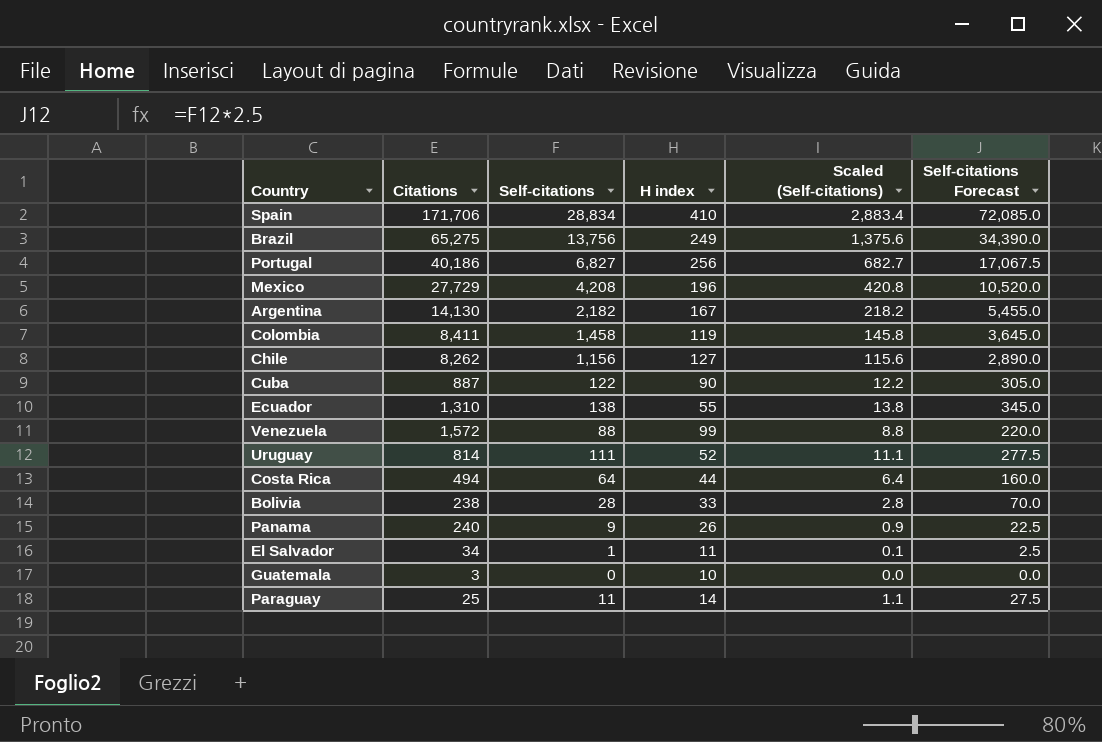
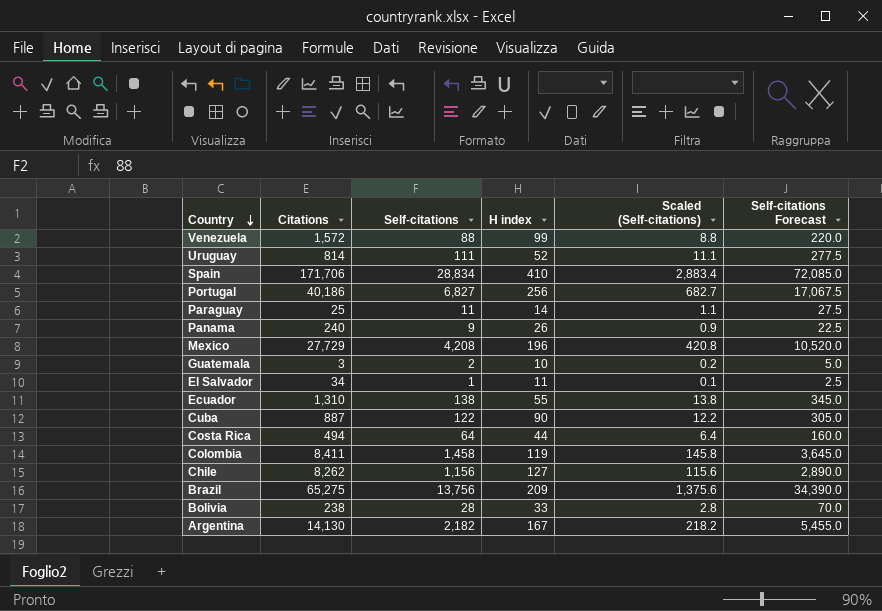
row order: none -> Country descending
Guatemala | Self-citations: 0 -> 2
Guatemala | Scaled (Self-citations): 0.0 -> 0.2
Guatemala | Self-citations Forecast: 0.0 -> 5.0
Brazil | H index: 249 -> 209

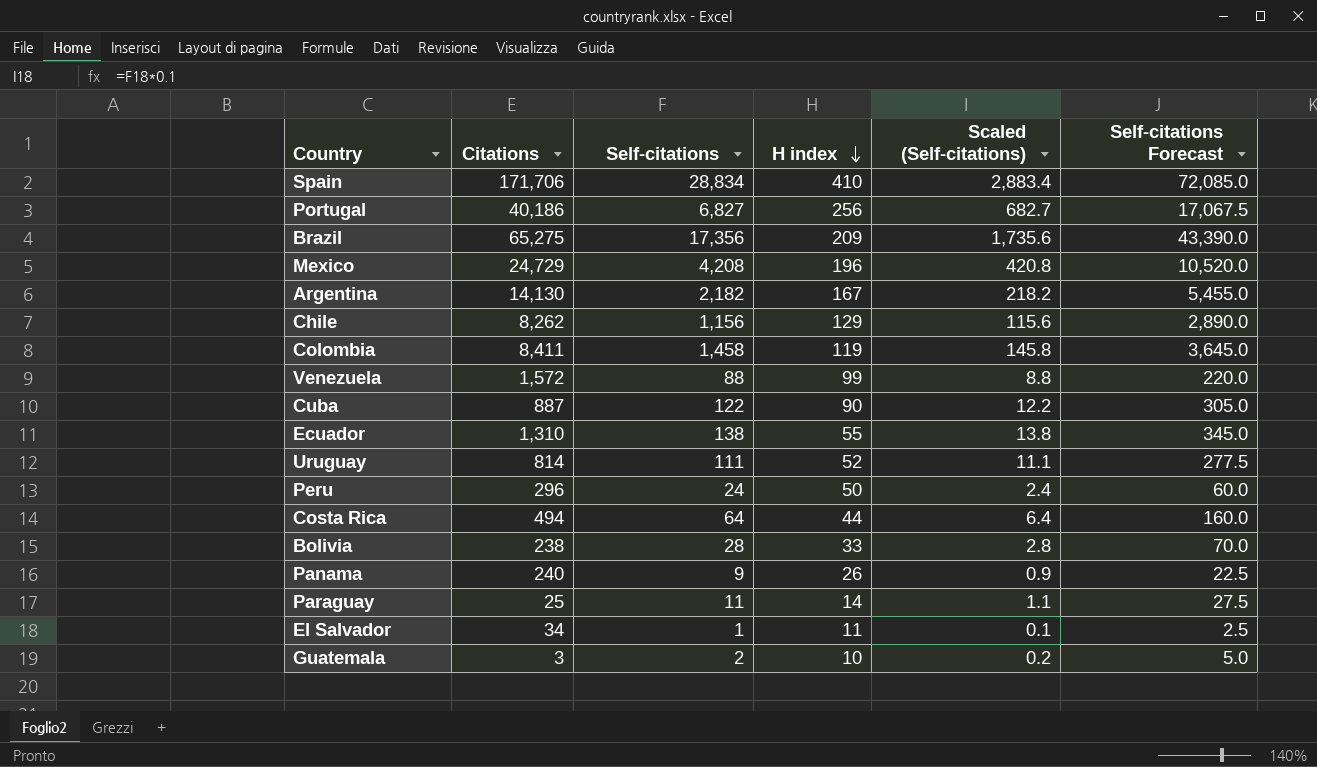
row order: Country descending -> H index descending
Brazil | Self-citations: 13,756 -> 17,356
Brazil | Scaled (Self-citations): 1,375.6 -> 1,735.6
Brazil | Self-citations Forecast: 34,390.0 -> 43,390.0
Mexico | Citations: 27,729 -> 24,729
Chile | H index: 127 -> 129
row Peru: none -> 296 | 24 | 50 | 2.4 | 60.0

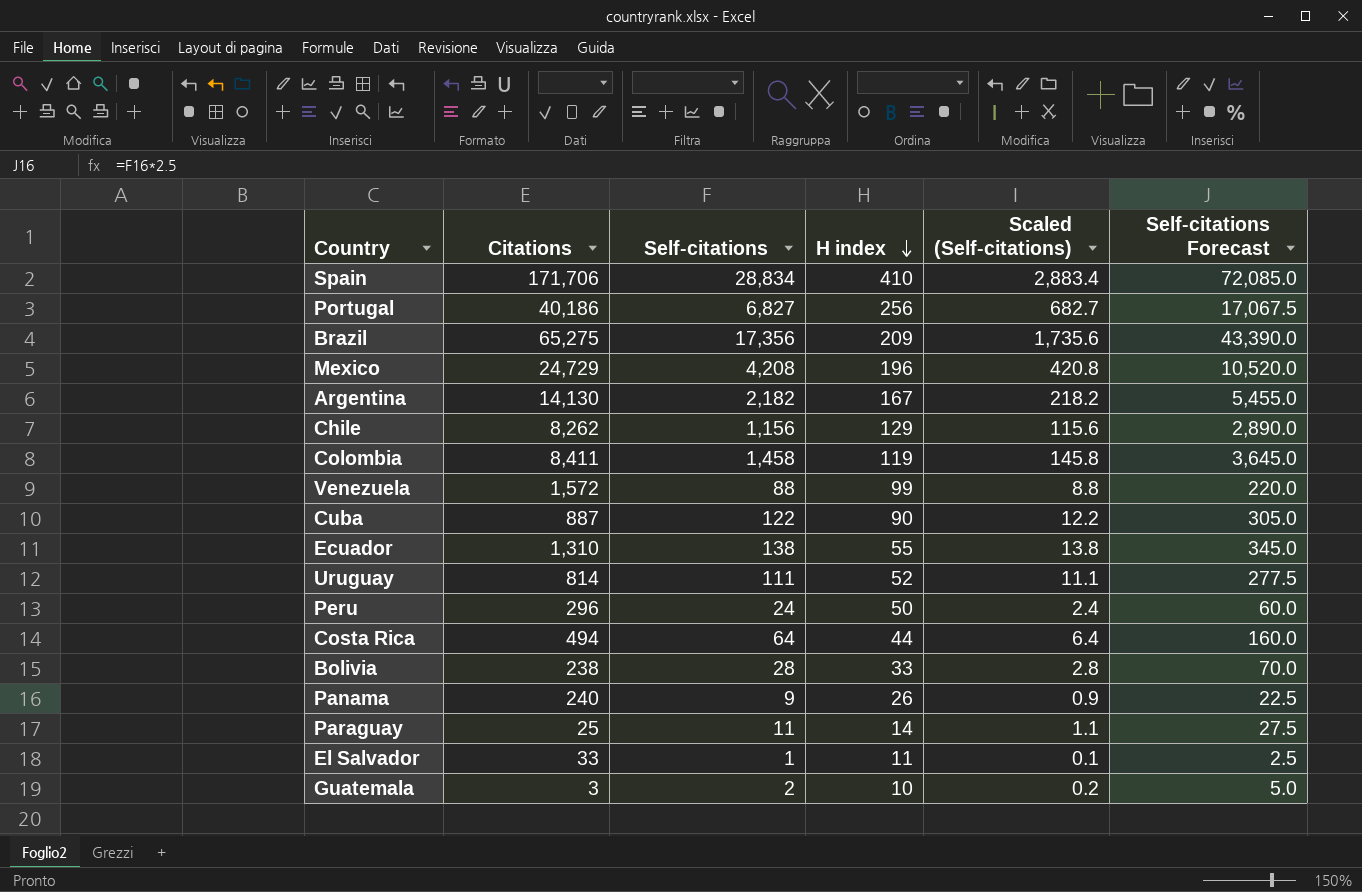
El Salvador | Citations: 34 -> 33

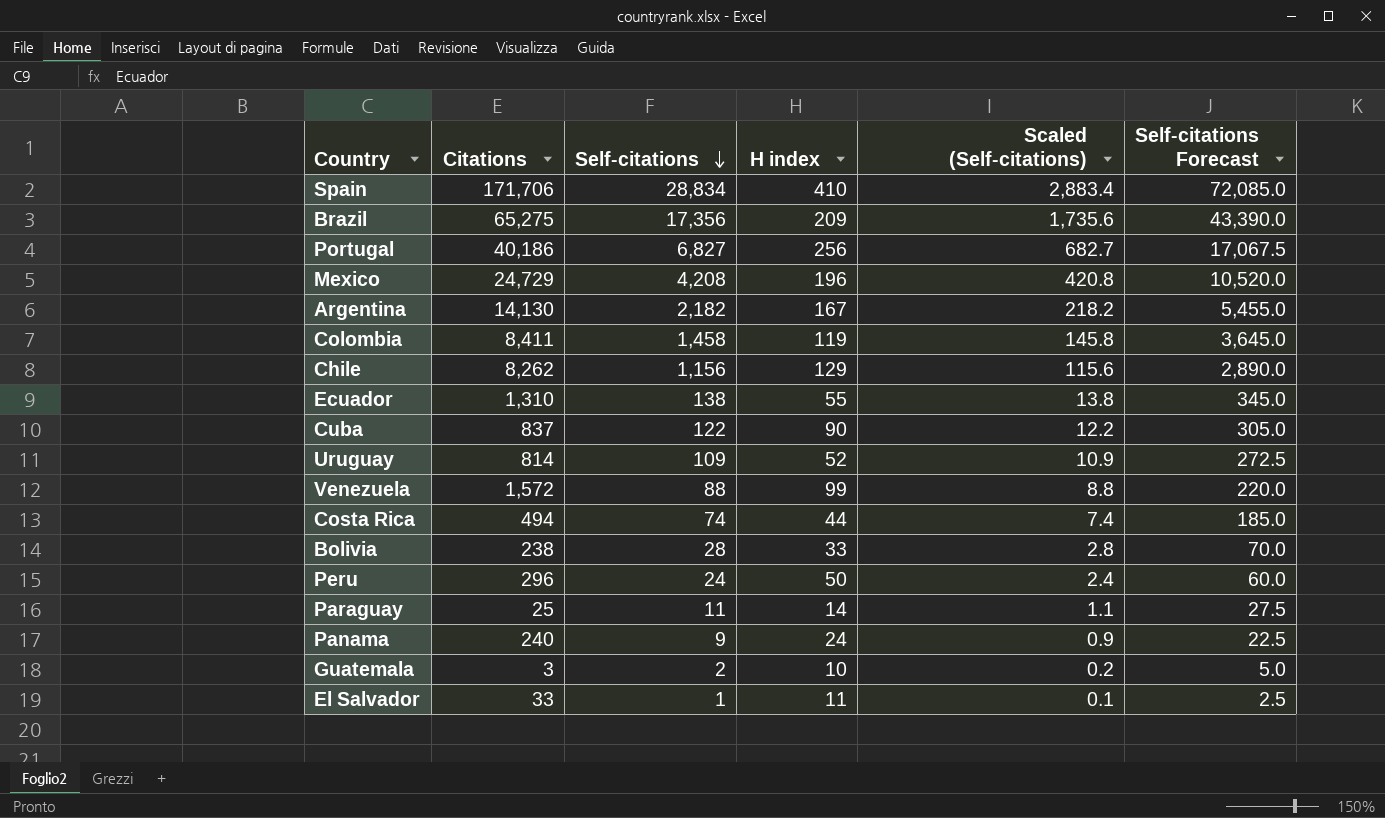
row order: H index descending -> Self-citations descending
Cuba | Citations: 887 -> 837
Uruguay | Self-citations: 111 -> 109
Uruguay | Scaled (Self-citations): 11.1 -> 10.9
Uruguay | Self-citations Forecast: 277.5 -> 272.5
Costa Rica | Self-citations: 64 -> 74
Costa Rica | Scaled (Self-citations): 6.4 -> 7.4
Costa Rica | Self-citations Forecast: 160.0 -> 185.0
Panama | H index: 26 -> 24

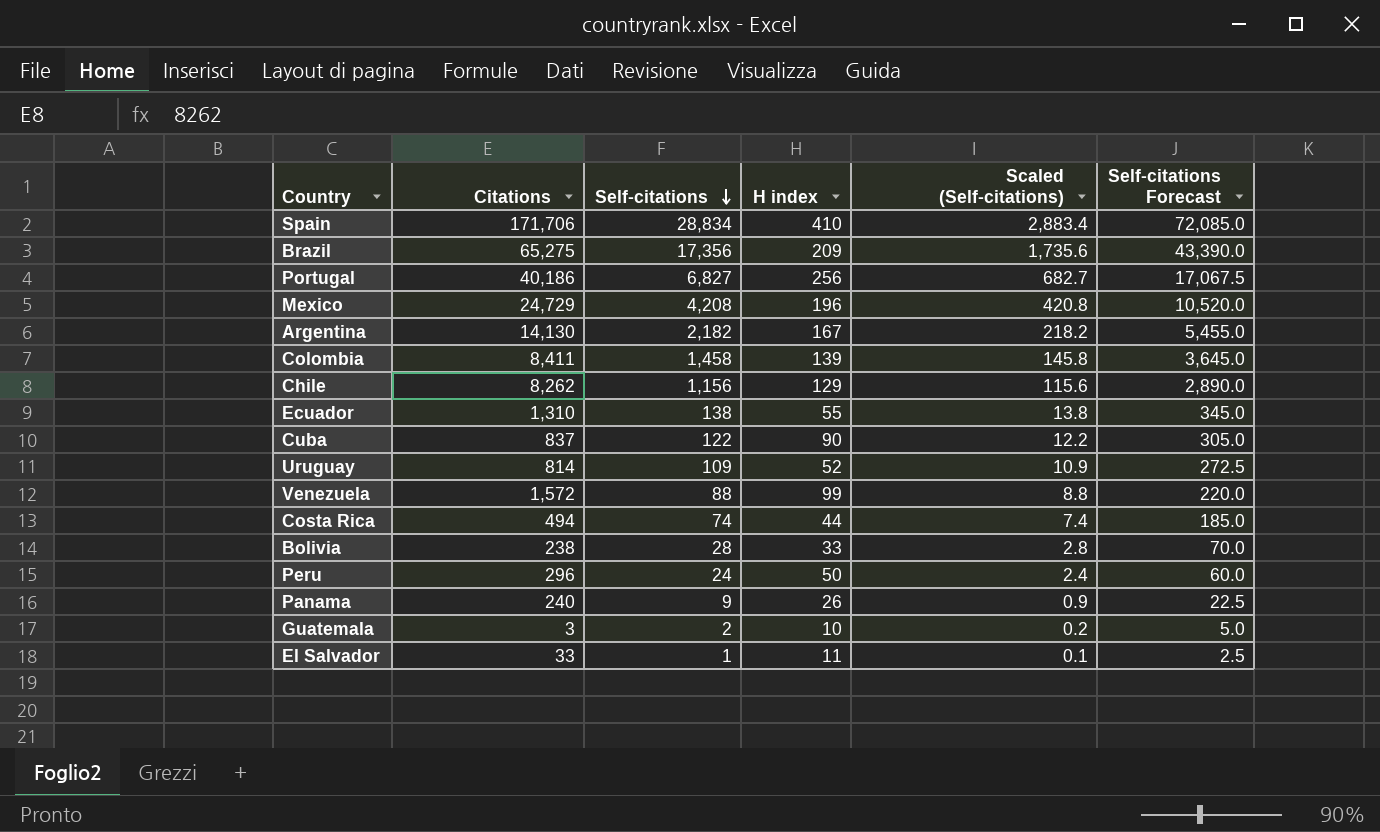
row Paraguay: 25 | 11 | 14 | 1.1 | 27.5 -> none
Colombia | H index: 119 -> 139
Panama | H index: 24 -> 26

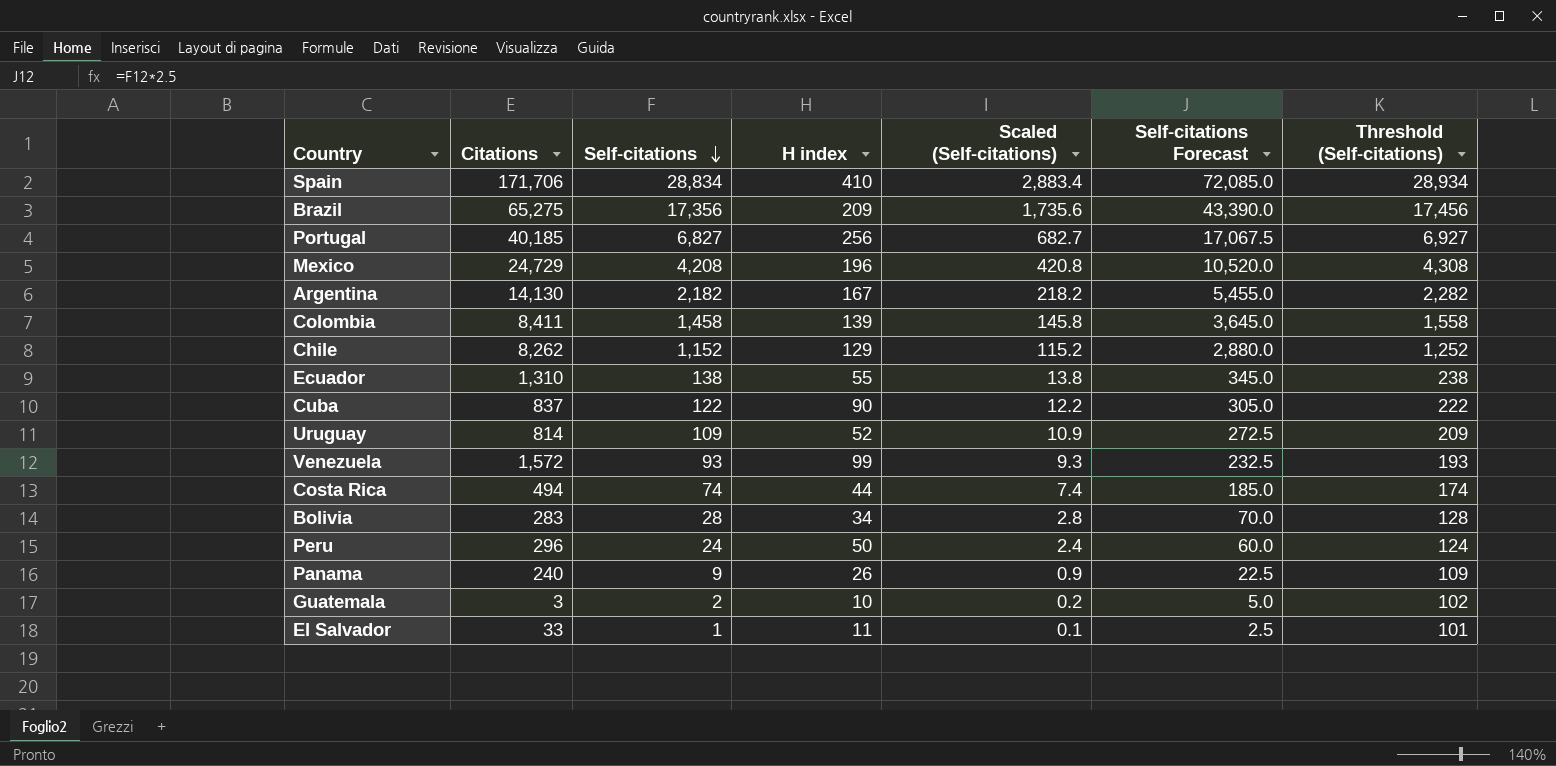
column Threshold (Self-citations) | formula: none -> [Self-citations] + 100
Portugal | Citations: 40,186 -> 40,185
Chile | Self-citations: 1,156 -> 1,152
Chile | Scaled (Self-citations): 115.6 -> 115.2
Chile | Self-citations Forecast: 2,890.0 -> 2,880.0
Venezuela | Self-citations: 88 -> 93
Venezuela | Scaled (Self-citations): 8.8 -> 9.3
Venezuela | Self-citations Forecast: 220.0 -> 232.5
Bolivia | Citations: 238 -> 283
Bolivia | H index: 33 -> 34

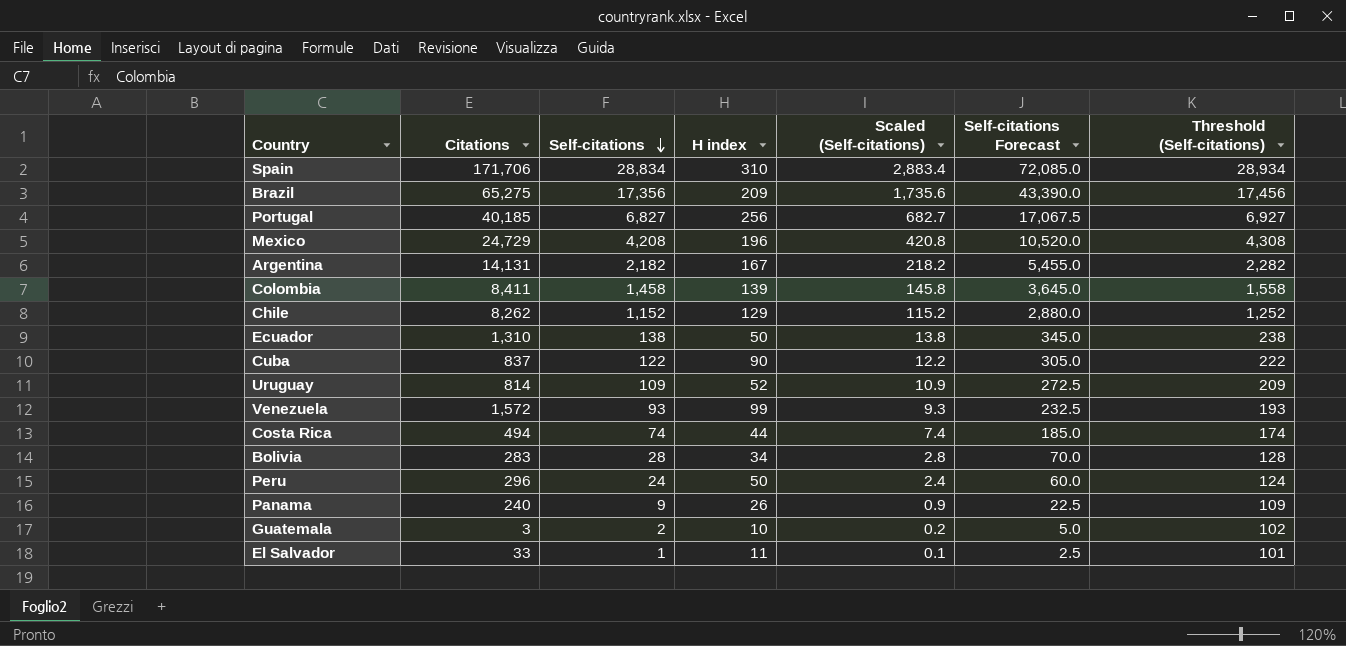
Spain | H index: 410 -> 310
Argentina | Citations: 14,130 -> 14,131
Ecuador | H index: 55 -> 50

